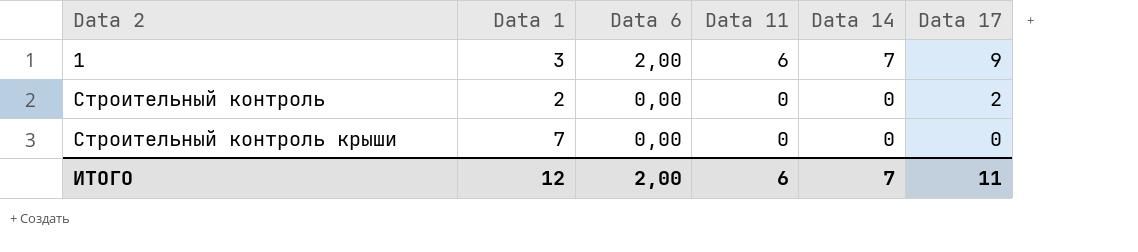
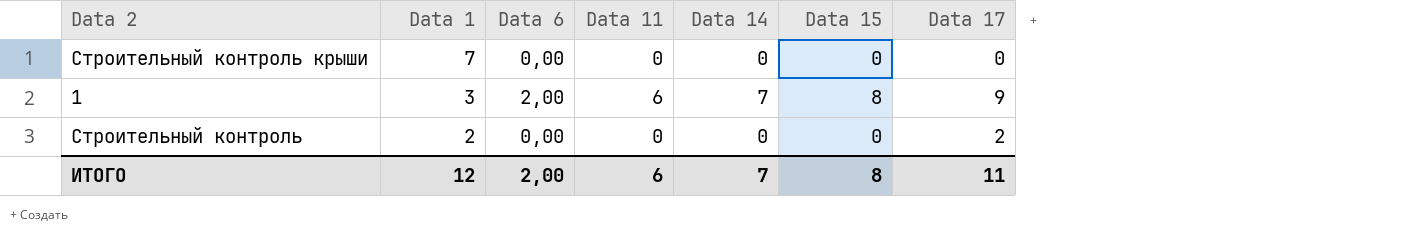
row order: Data 2 ascending -> Data 1 descending
column Data 15 | position: none -> 6

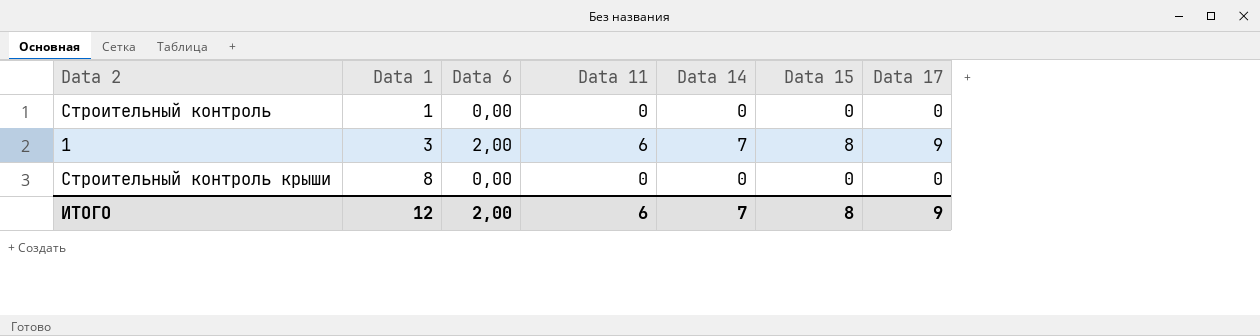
row order: Data 1 descending -> Data 1 ascending
Строительный контроль | Data 1: 2 -> 1
Строительный контроль | Data 17: 2 -> 0
Строительный контроль крыши | Data 1: 7 -> 8
ИТОГО | Data 17: 11 -> 9

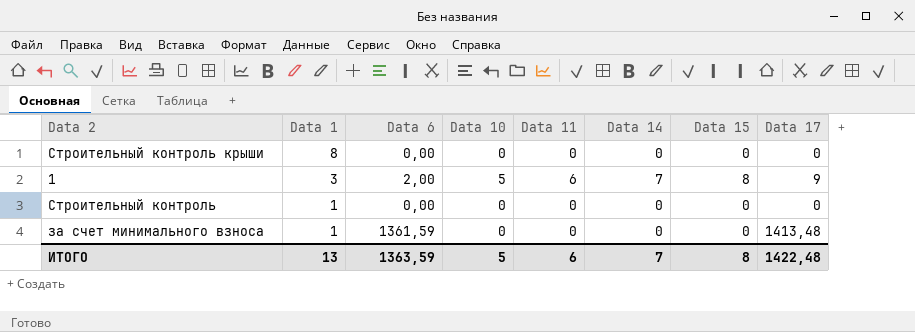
row order: Data 1 ascending -> Data 1 descending
column Data 10 | position: none -> 4
row за счет минимального взноса: none -> 1 | 1361,59 | 0 | 0 | 0 | 0 | 1413,48
ИТОГО | Data 1: 12 -> 13
ИТОГО | Data 6: 2,00 -> 1363,59
ИТОГО | Data 17: 9 -> 1422,48

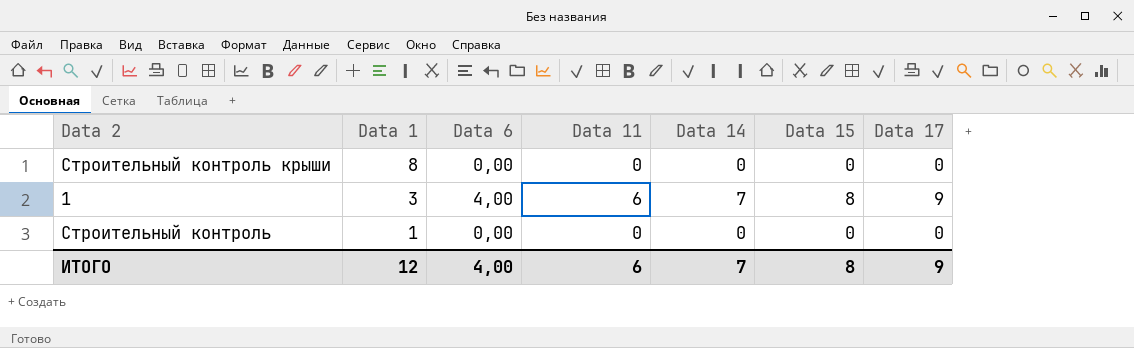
column Data 10 | position: 4 -> none
row за счет минимального взноса: 1 | 1361,59 | 0 | 0 | 0 | 0 | 1413,48 -> none
1 | Data 6: 2,00 -> 4,00
ИТОГО | Data 1: 13 -> 12
ИТОГО | Data 6: 1363,59 -> 4,00
ИТОГО | Data 17: 1422,48 -> 9

